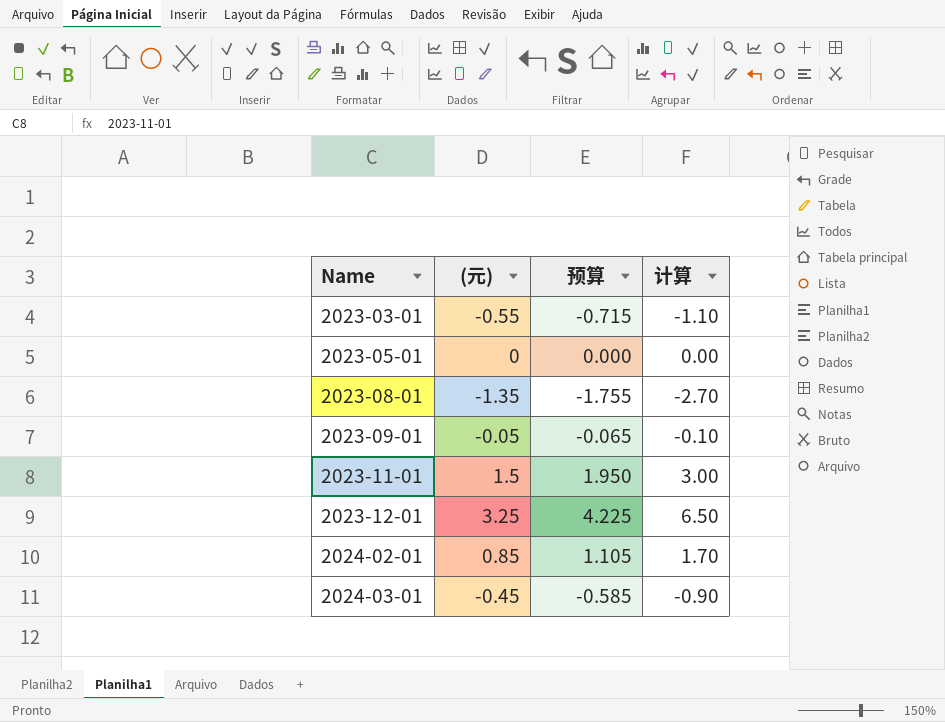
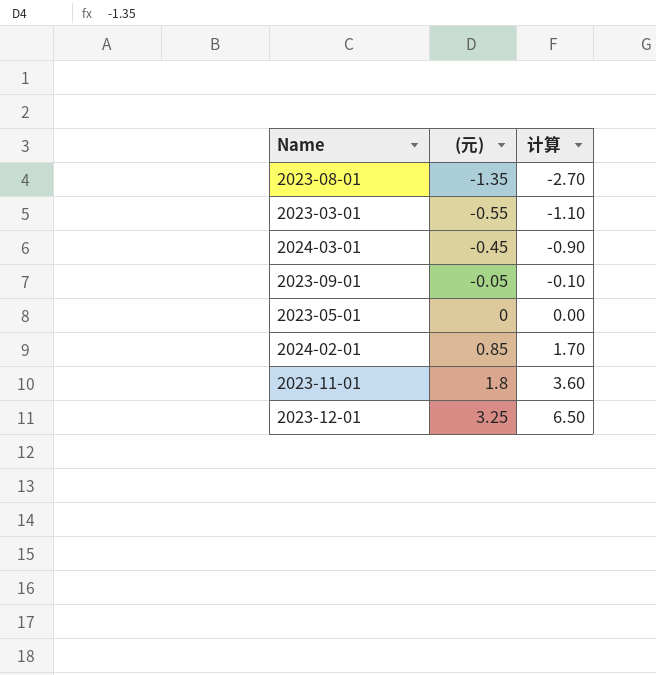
row order: Name ascending -> (元) ascending
column 预算 | formula: [(元)] * 1.3 -> none
2023-11-01 | (元): 1.5 -> 1.8
2023-11-01 | 计算: 3.00 -> 3.60

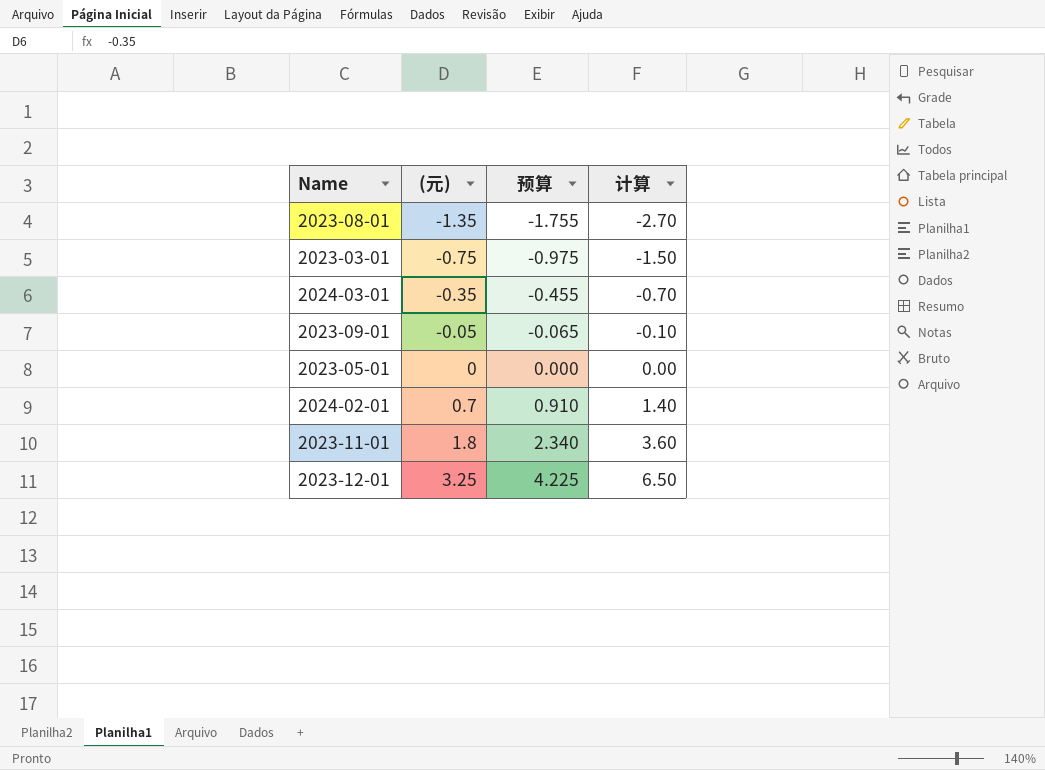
column 预算 | formula: none -> [(元)] * 1.3
2023-03-01 | (元): -0.55 -> -0.75
2023-03-01 | 计算: -1.10 -> -1.50
2024-03-01 | (元): -0.45 -> -0.35
2024-03-01 | 计算: -0.90 -> -0.70
2024-02-01 | (元): 0.85 -> 0.7
2024-02-01 | 计算: 1.70 -> 1.40

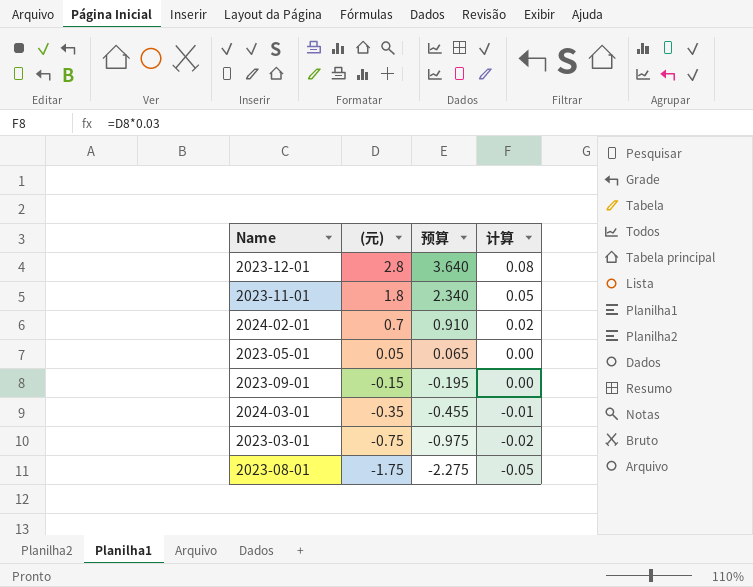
row order: (元) ascending -> (元) descending
column 计算 | formula: [(元)] * 2 -> [(元)] * 0.03
2023-12-01 | (元): 3.25 -> 2.8
2023-12-01 | 预算: 4.225 -> 3.640
2023-05-01 | (元): 0 -> 0.05
2023-05-01 | 预算: 0.000 -> 0.065
2023-09-01 | (元): -0.05 -> -0.15
2023-09-01 | 预算: -0.065 -> -0.195
2023-08-01 | (元): -1.35 -> -1.75
2023-08-01 | 预算: -1.755 -> -2.275

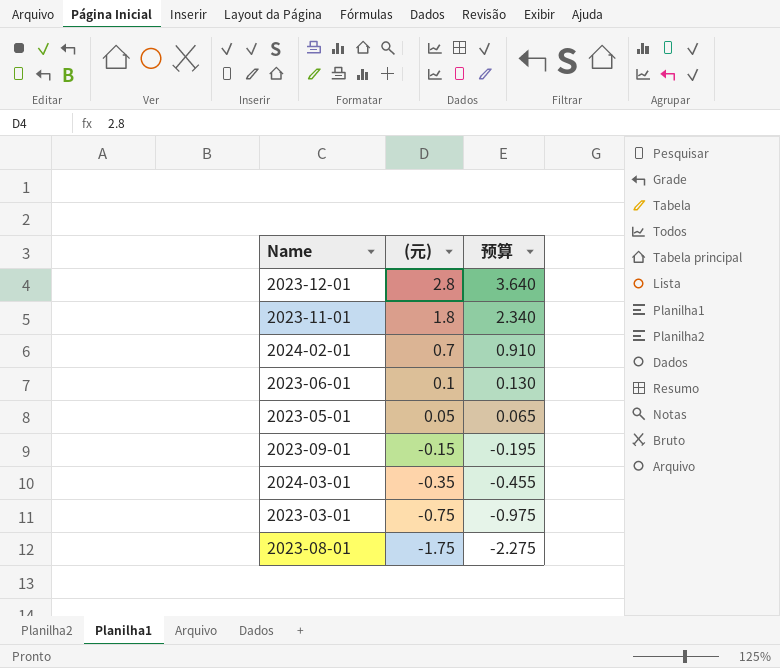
column 计算 | formula: [(元)] * 0.03 -> none
row 2023-06-01: none -> 0.1 | 0.130

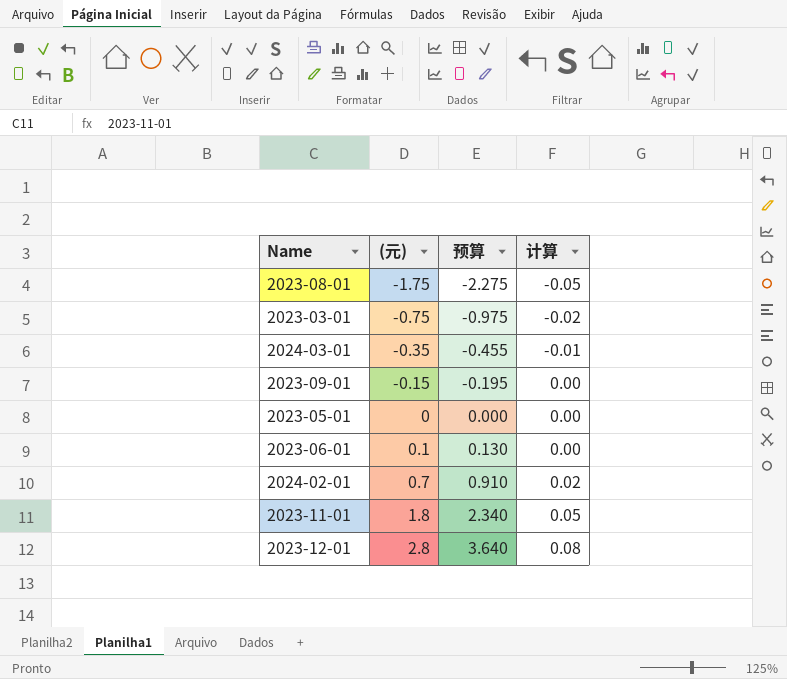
row order: (元) descending -> (元) ascending
column 计算 | formula: none -> [(元)] * 0.03
2023-05-01 | (元): 0.05 -> 0
2023-05-01 | 预算: 0.065 -> 0.000

